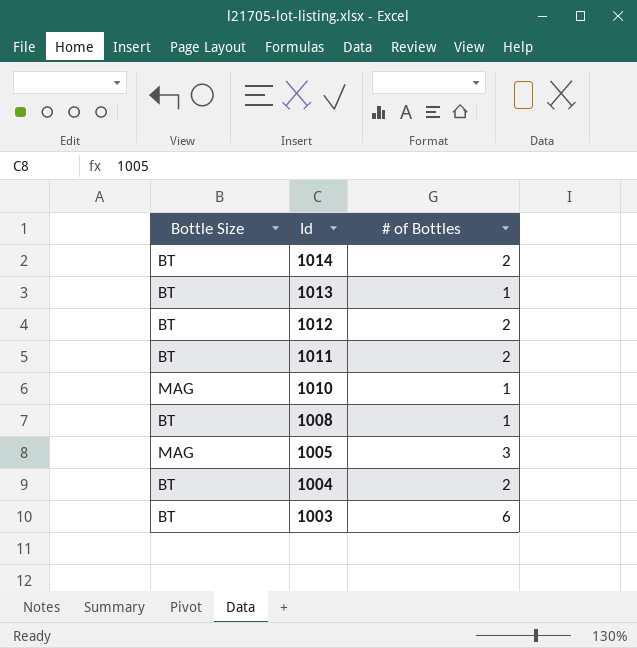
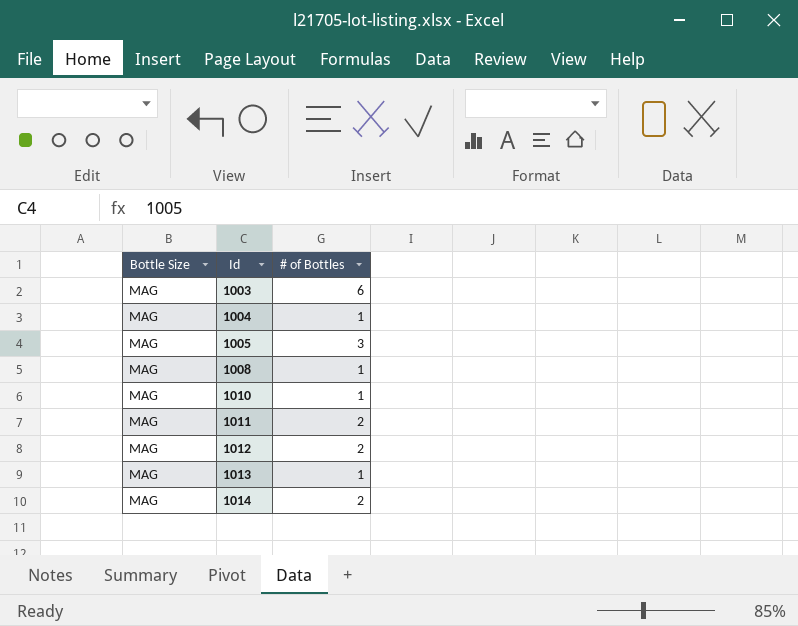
row order: Id descending -> Id ascending
1003 | Bottle Size: BT -> MAG
1004 | Bottle Size: BT -> MAG
1004 | # of Bottles: 2 -> 1
1008 | Bottle Size: BT -> MAG
1011 | Bottle Size: BT -> MAG
1012 | Bottle Size: BT -> MAG
1013 | Bottle Size: BT -> MAG
1014 | Bottle Size: BT -> MAG

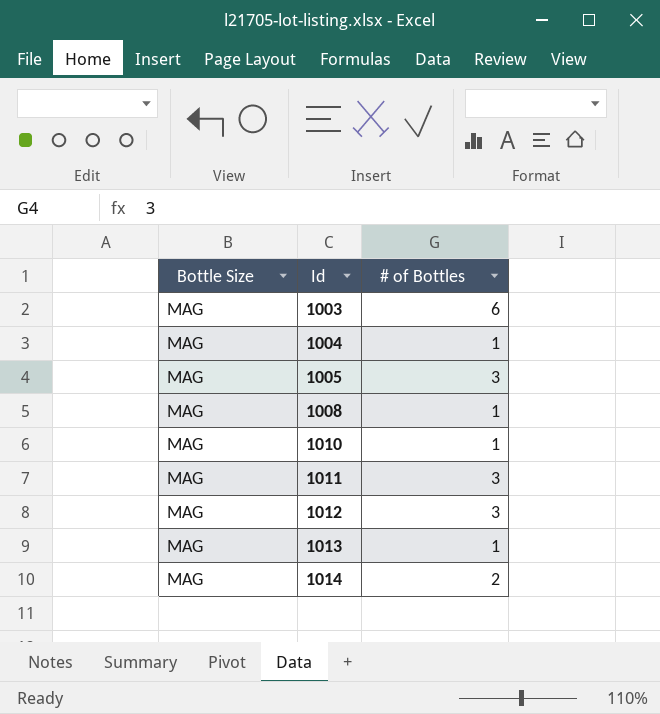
1011 | # of Bottles: 2 -> 3
1012 | # of Bottles: 2 -> 3

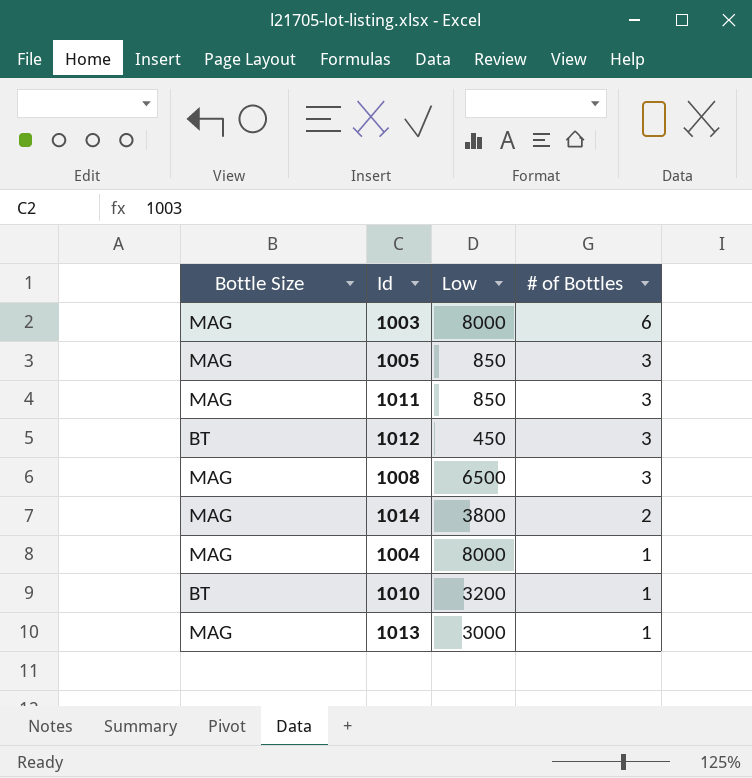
row order: Id ascending -> # of Bottles descending
column Low | position: none -> 3
1012 | Bottle Size: MAG -> BT
1008 | # of Bottles: 1 -> 3
1010 | Bottle Size: MAG -> BT

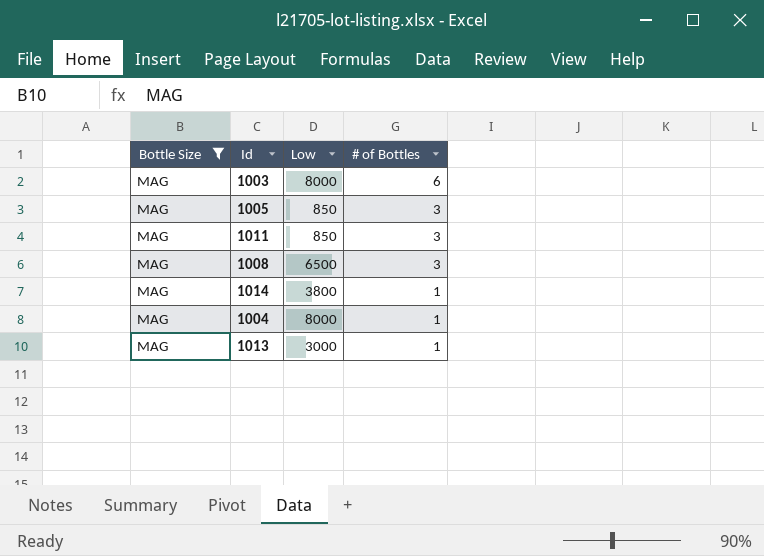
filter: none -> Bottle Size = MAG
1014 | # of Bottles: 2 -> 1

